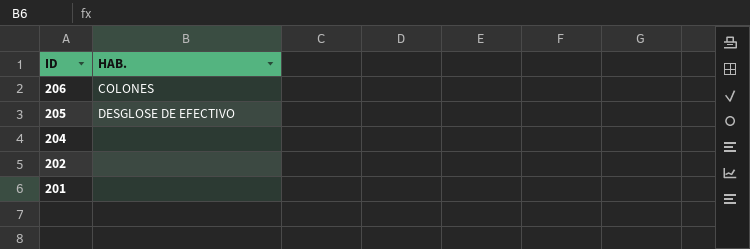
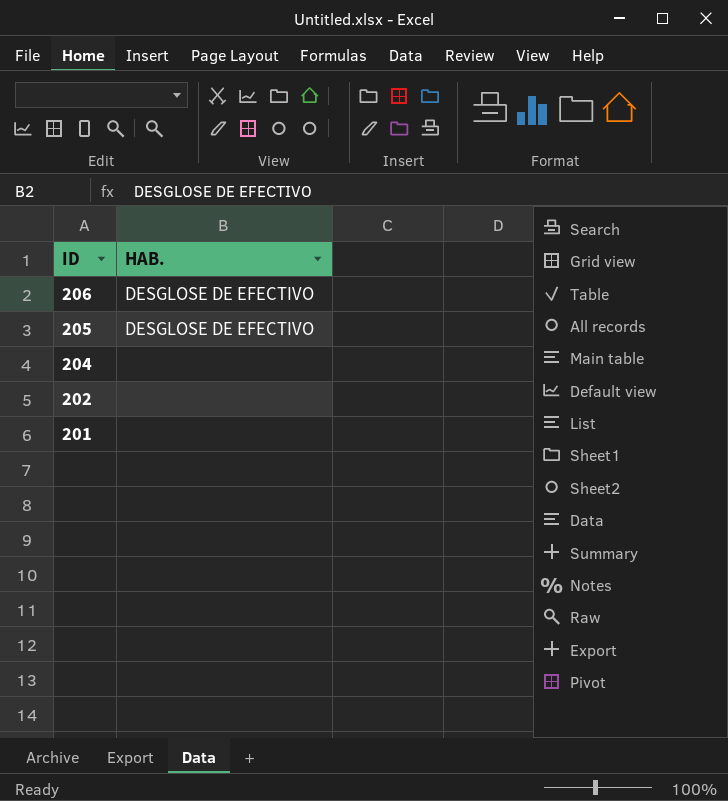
206 | HAB.: COLONES -> DESGLOSE DE EFECTIVO

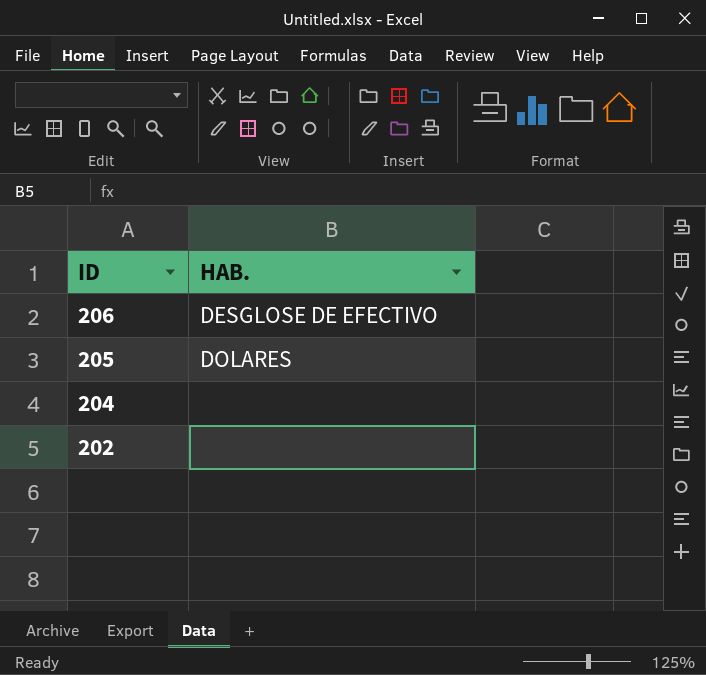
row 201: none -> none
205 | HAB.: DESGLOSE DE EFECTIVO -> DOLARES

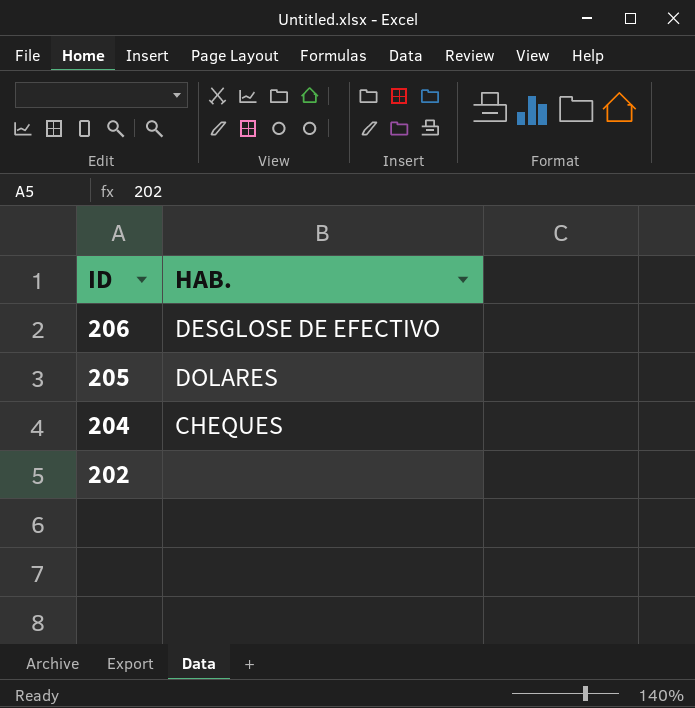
204 | HAB.: none -> CHEQUES

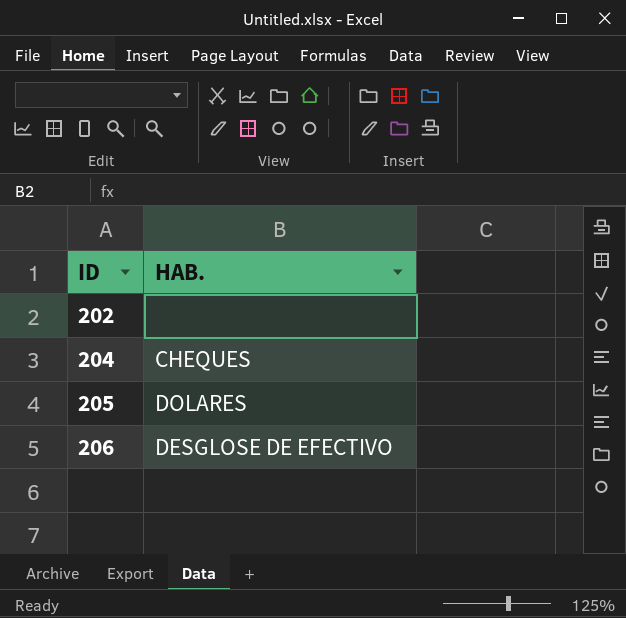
row order: ID descending -> ID ascending

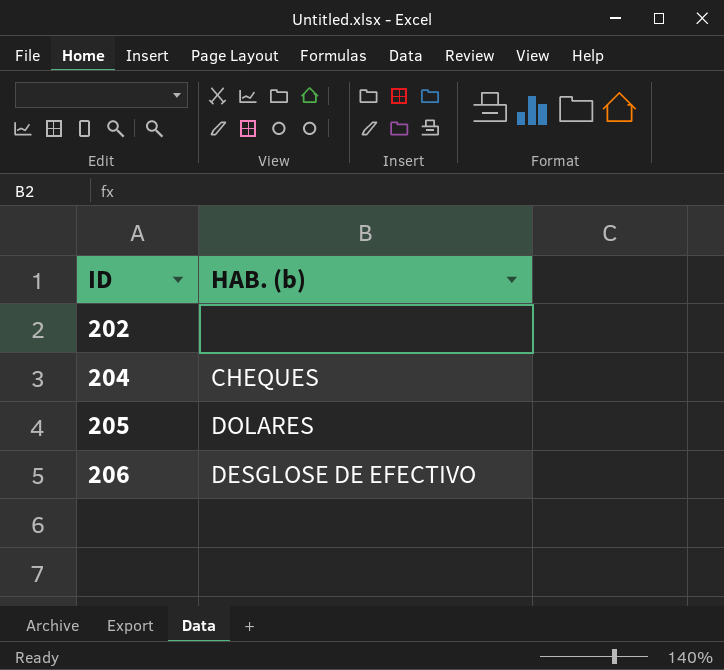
column name: HAB. -> HAB. (b)

